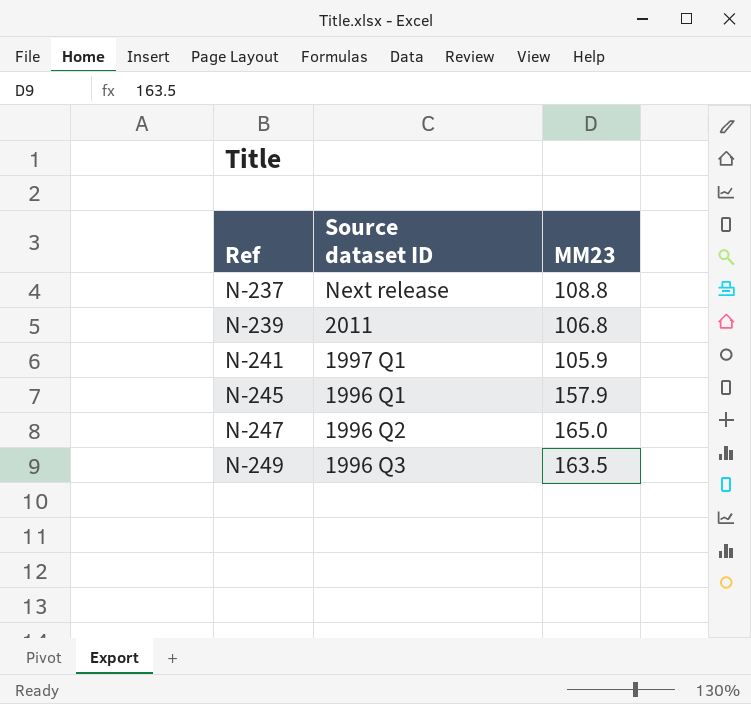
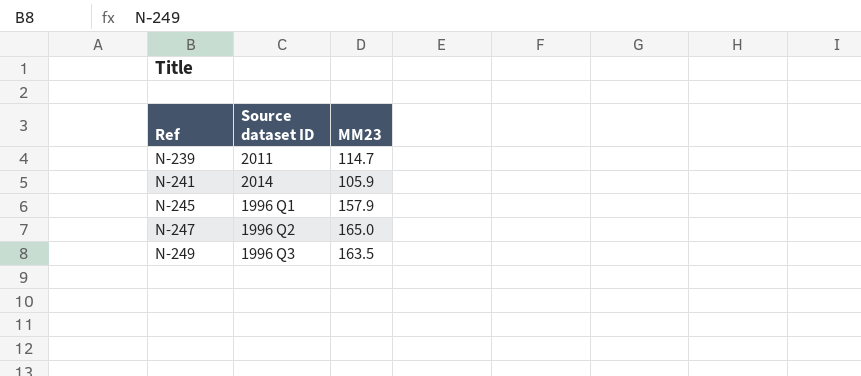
row N-237: Next release | 108.8 -> none
N-239 | MM23: 106.8 -> 114.7
N-241 | Source dataset ID: 1997 Q1 -> 2014

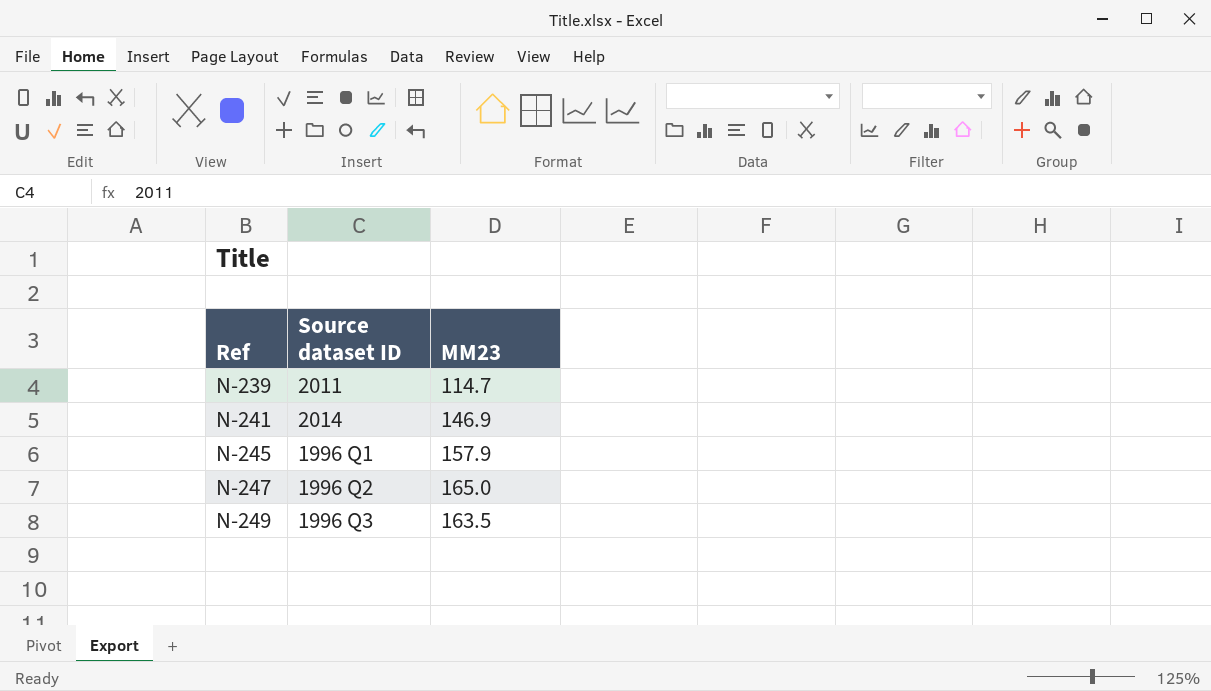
N-241 | MM23: 105.9 -> 146.9

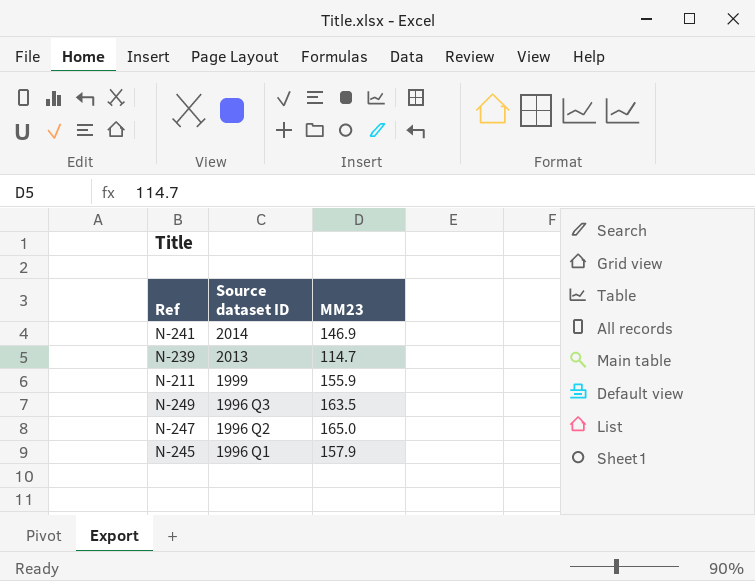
row order: Ref ascending -> Source dataset ID descending
N-239 | Source dataset ID: 2011 -> 2013
row N-211: none -> 1999 | 155.9

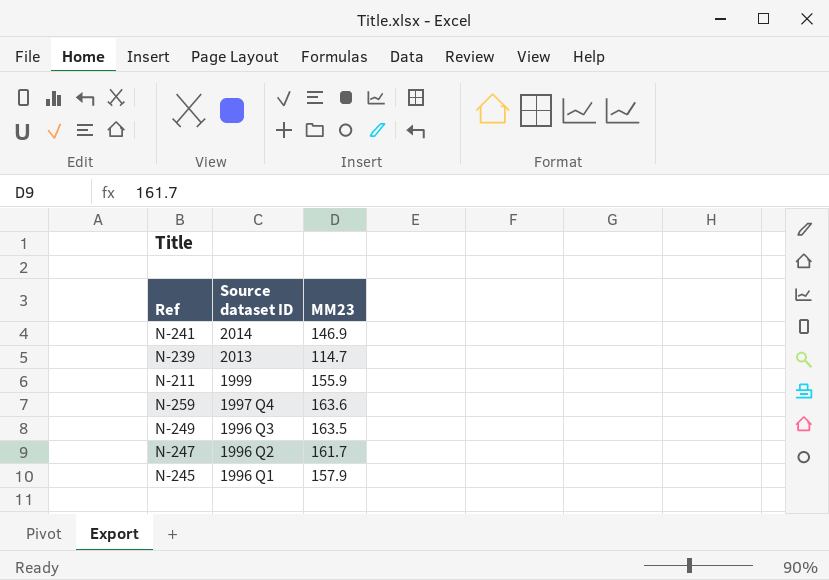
row N-259: none -> 1997 Q4 | 163.6
N-247 | MM23: 165.0 -> 161.7

